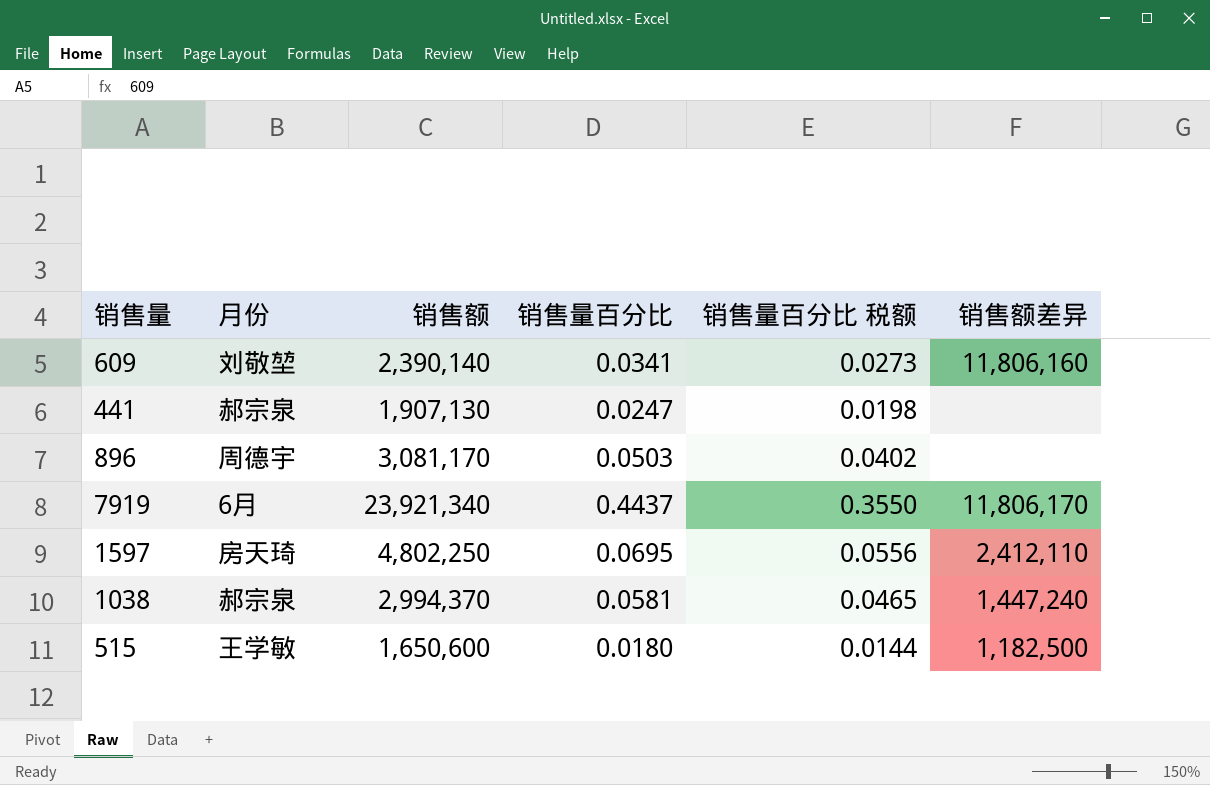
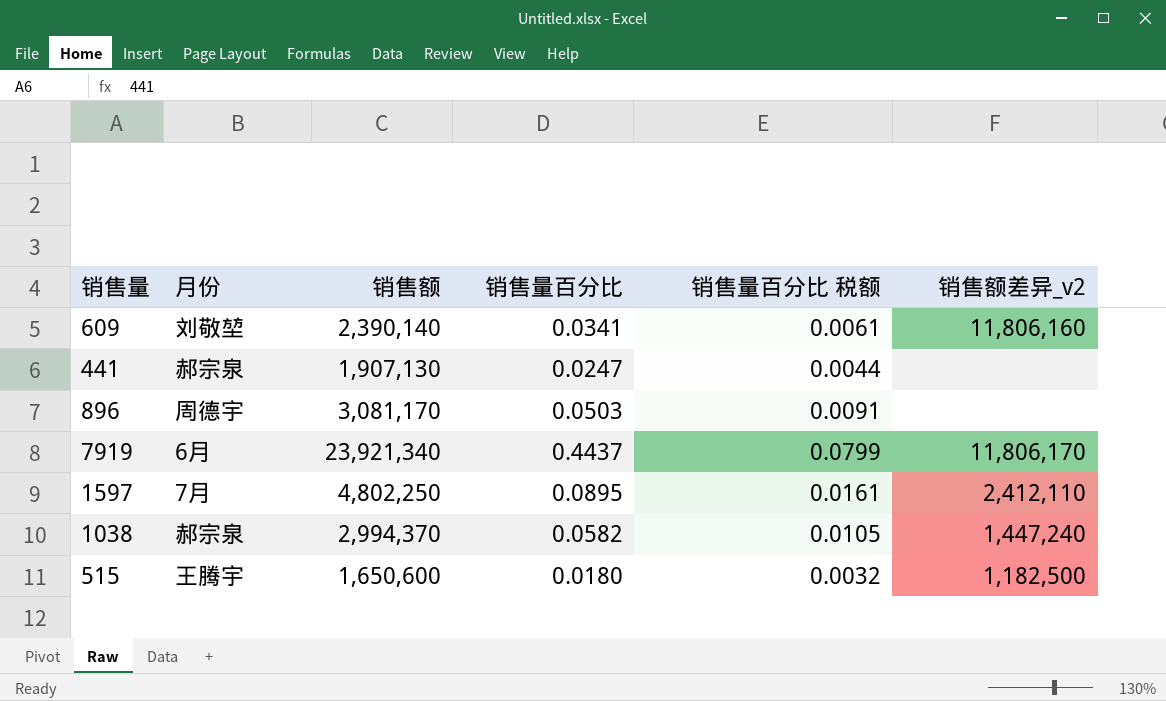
column 销售量百分比 税额 | formula: [销售量百分比] * 0.8 -> [销售量百分比] * 0.18
column name: 销售额差异 -> 销售额差异_v2
1597 | 月份: 房天琦 -> 7月
1597 | 销售量百分比: 0.0695 -> 0.0895
1038 | 销售量百分比: 0.0581 -> 0.0582
515 | 月份: 王学敏 -> 王腾宇

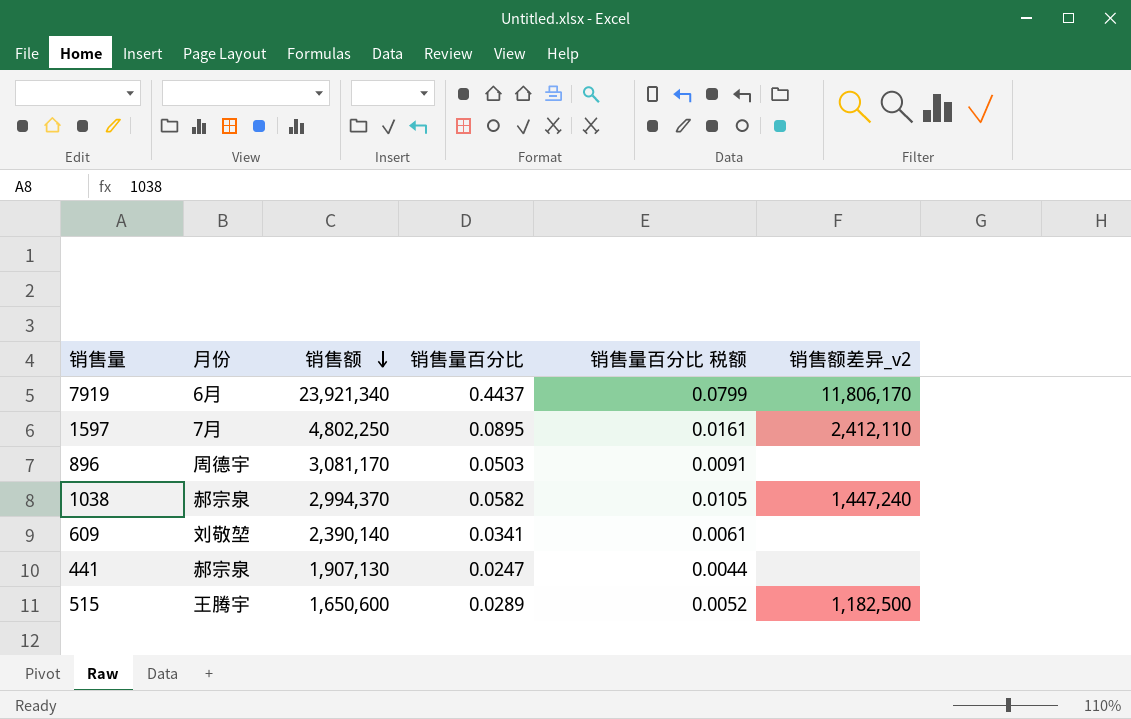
row order: none -> 销售额 descending
609 | 销售额差异_v2: 11,806,160 -> none
515 | 销售量百分比: 0.0180 -> 0.0289
515 | 销售量百分比 税额: 0.0032 -> 0.0052

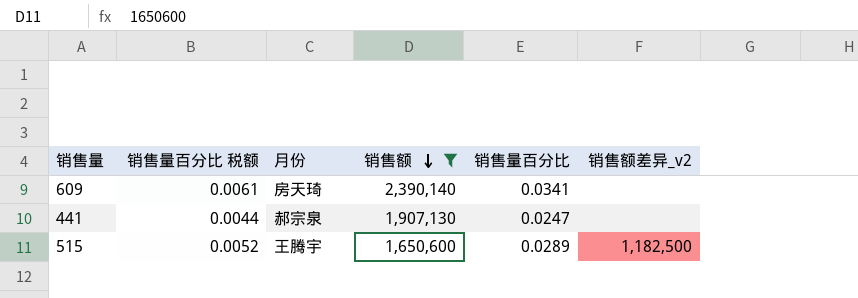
filter: none -> 销售额 <= 2,390,140
column 销售量百分比 税额 | position: 5 -> 2
609 | 月份: 刘敬堃 -> 房天琦

